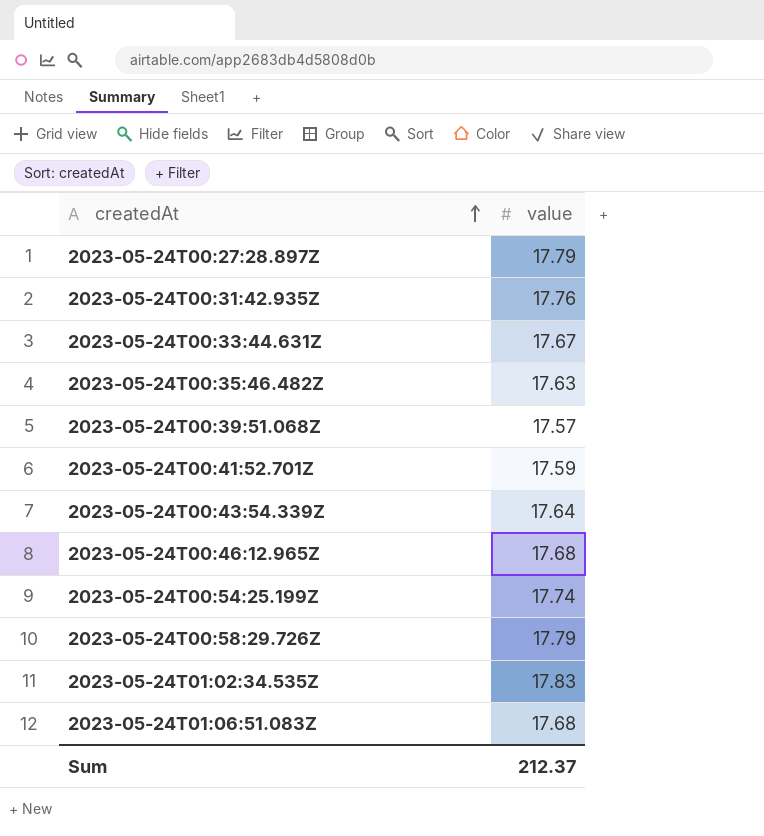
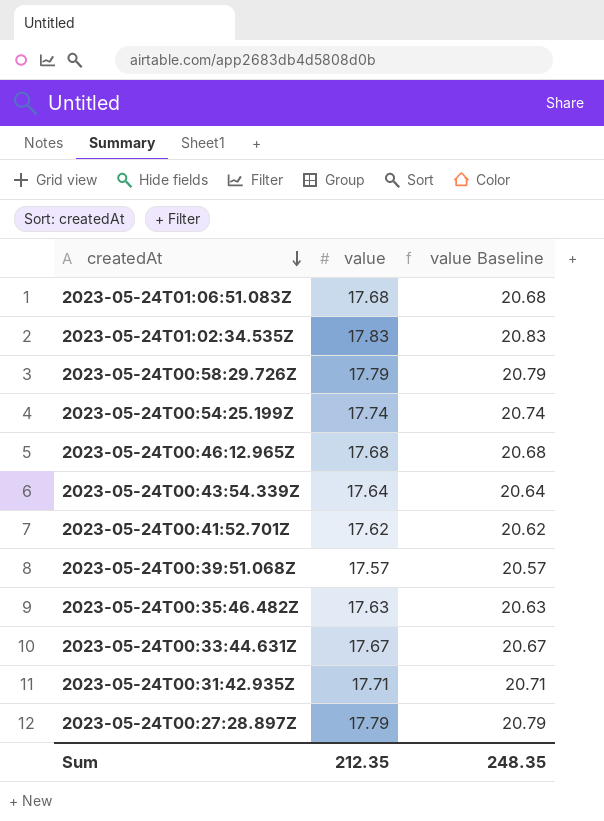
row order: createdAt ascending -> createdAt descending
column value Baseline | formula: none -> [value] + 3
2023-05-24T00:41:52.701Z | value: 17.59 -> 17.62
2023-05-24T00:31:42.935Z | value: 17.76 -> 17.71
Sum | value: 212.37 -> 212.35

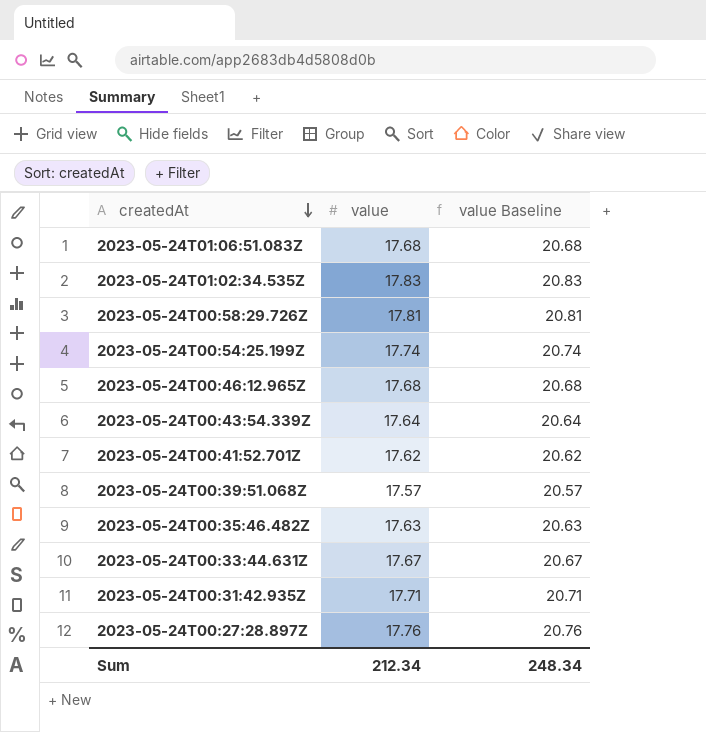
2023-05-24T00:58:29.726Z | value: 17.79 -> 17.81
2023-05-24T00:58:29.726Z | value Baseline: 20.79 -> 20.81
2023-05-24T00:27:28.897Z | value: 17.79 -> 17.76
2023-05-24T00:27:28.897Z | value Baseline: 20.79 -> 20.76
Sum | value: 212.35 -> 212.34
Sum | value Baseline: 248.35 -> 248.34

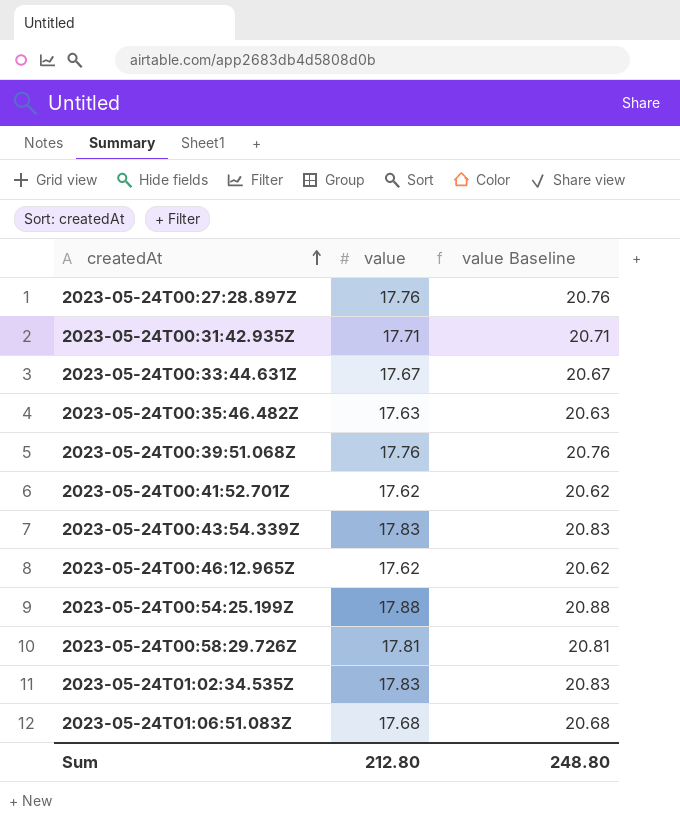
row order: createdAt descending -> createdAt ascending
2023-05-24T00:39:51.068Z | value: 17.57 -> 17.76
2023-05-24T00:39:51.068Z | value Baseline: 20.57 -> 20.76
2023-05-24T00:43:54.339Z | value: 17.64 -> 17.83
2023-05-24T00:43:54.339Z | value Baseline: 20.64 -> 20.83
2023-05-24T00:46:12.965Z | value: 17.68 -> 17.62
2023-05-24T00:46:12.965Z | value Baseline: 20.68 -> 20.62
2023-05-24T00:54:25.199Z | value: 17.74 -> 17.88
2023-05-24T00:54:25.199Z | value Baseline: 20.74 -> 20.88
Sum | value: 212.34 -> 212.80
Sum | value Baseline: 248.34 -> 248.80

